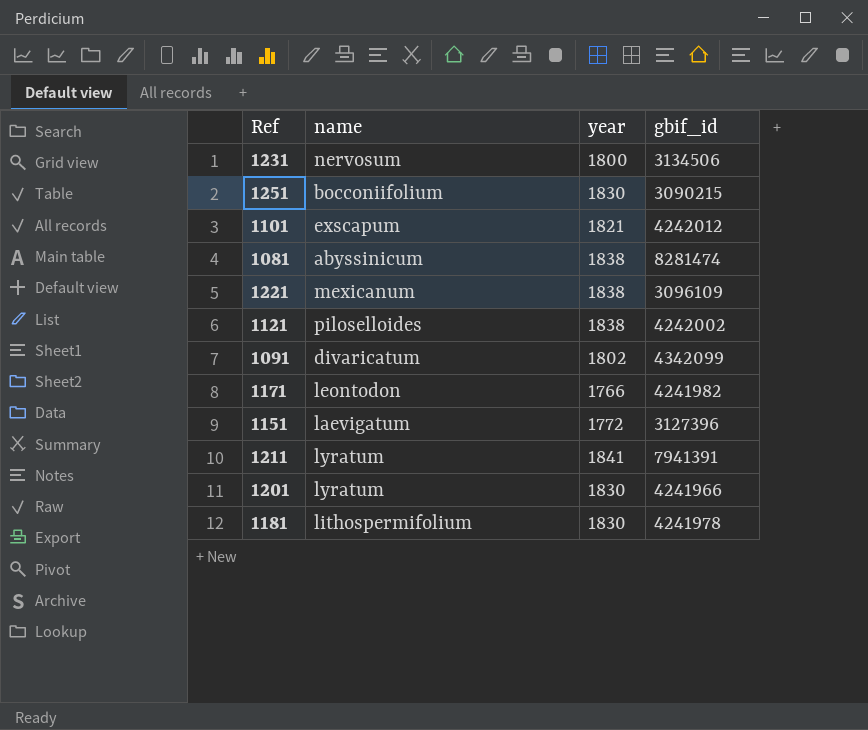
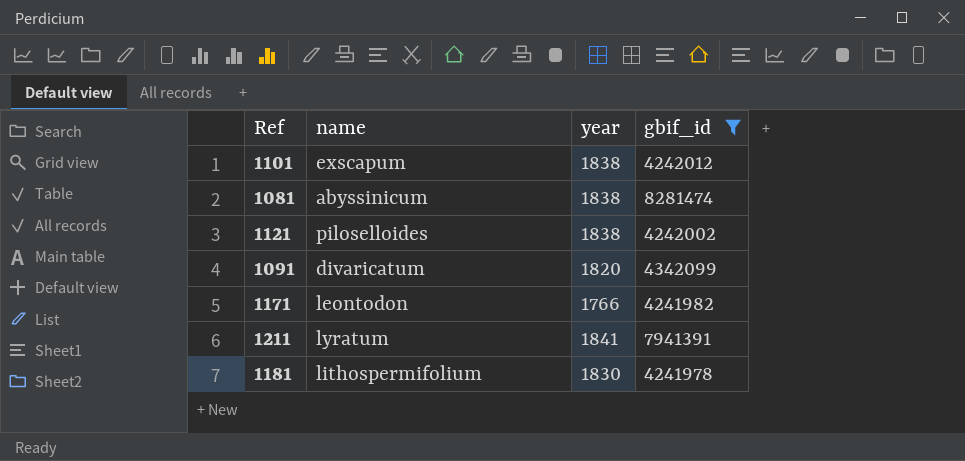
filter: none -> gbif_id >= 4241978
1101 | year: 1821 -> 1838
1091 | year: 1802 -> 1820

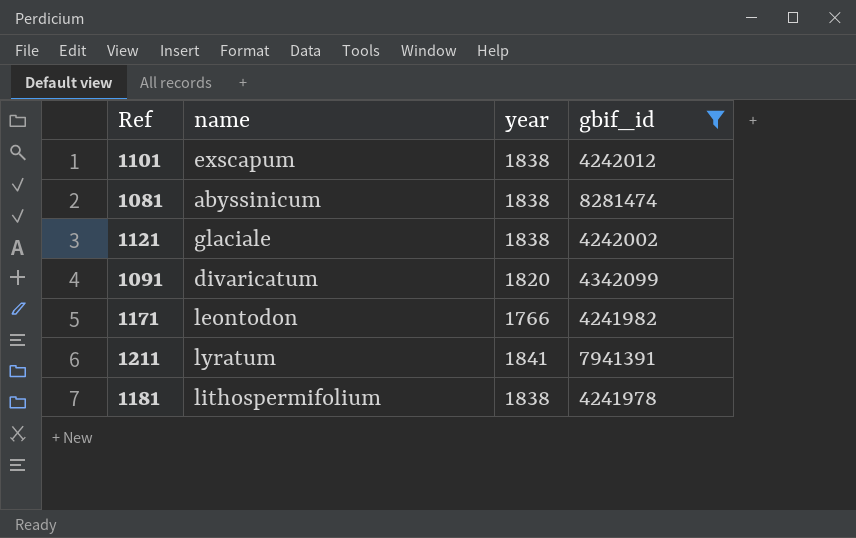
1121 | name: piloselloides -> glaciale
1181 | year: 1830 -> 1838

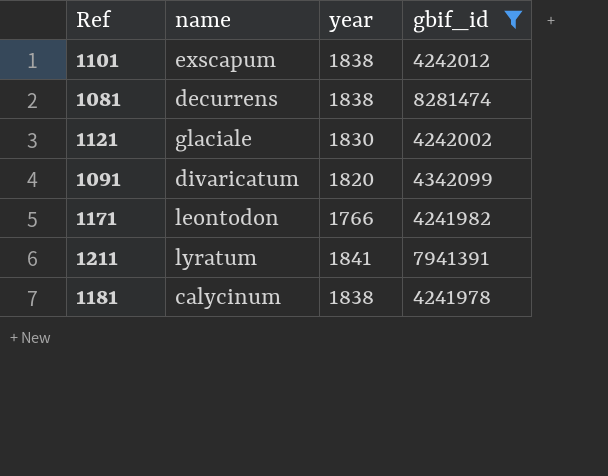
1081 | name: abyssinicum -> decurrens
1121 | year: 1838 -> 1830
1181 | name: lithospermifolium -> calycinum

